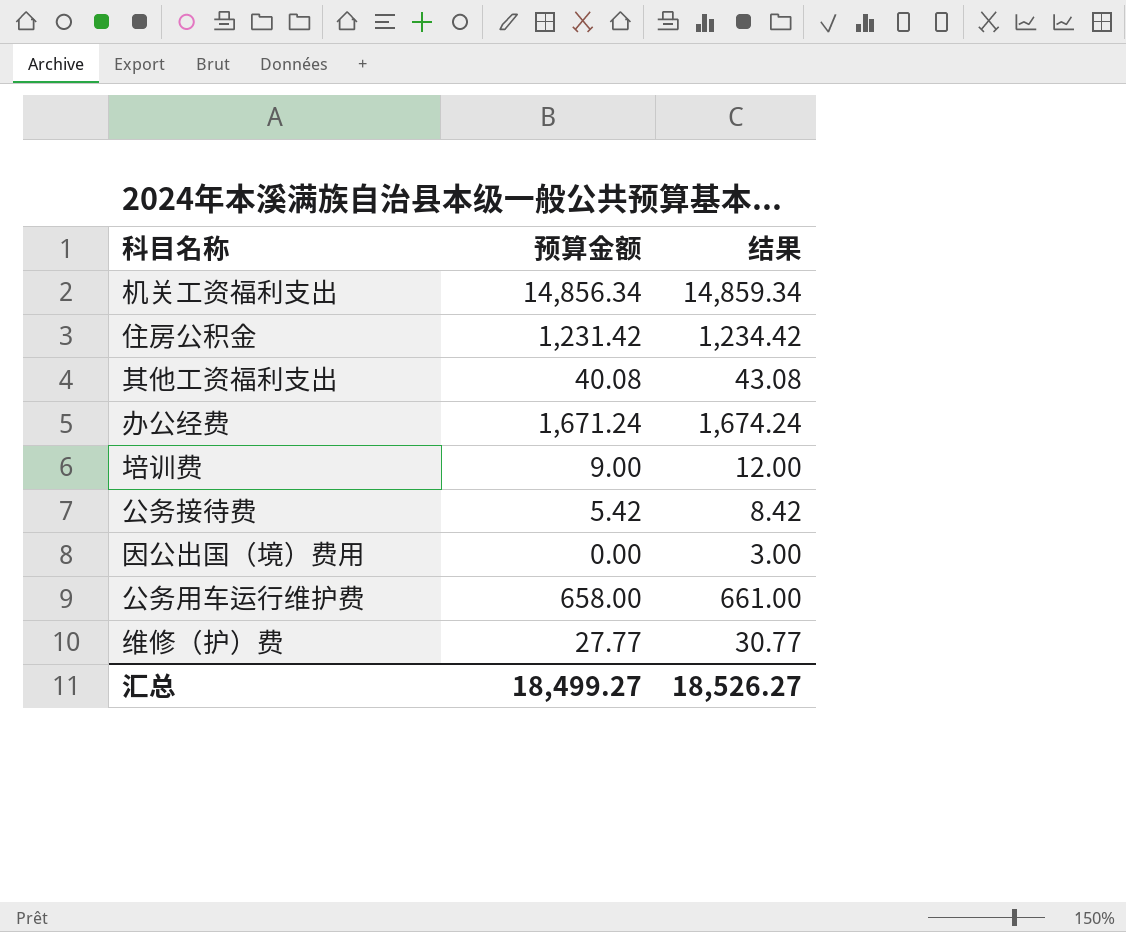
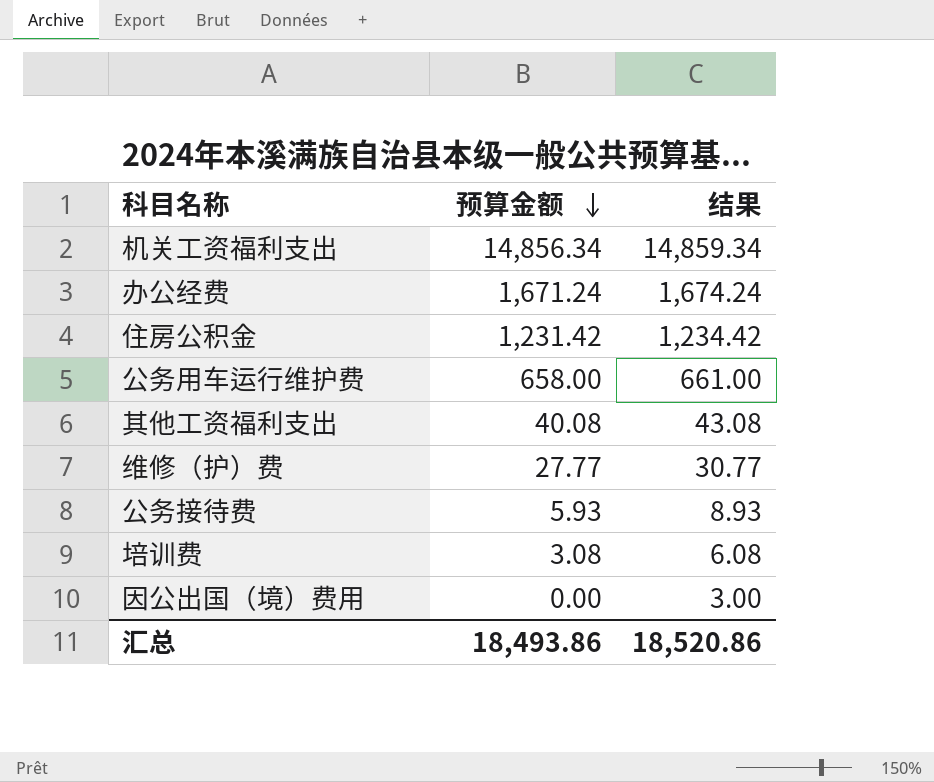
row order: none -> 预算金额 descending
公务接待费 | 预算金额: 5.42 -> 5.93
公务接待费 | 结果: 8.42 -> 8.93
培训费 | 预算金额: 9.00 -> 3.08
培训费 | 结果: 12.00 -> 6.08
汇总 | 预算金额: 18,499.27 -> 18,493.86
汇总 | 结果: 18,526.27 -> 18,520.86

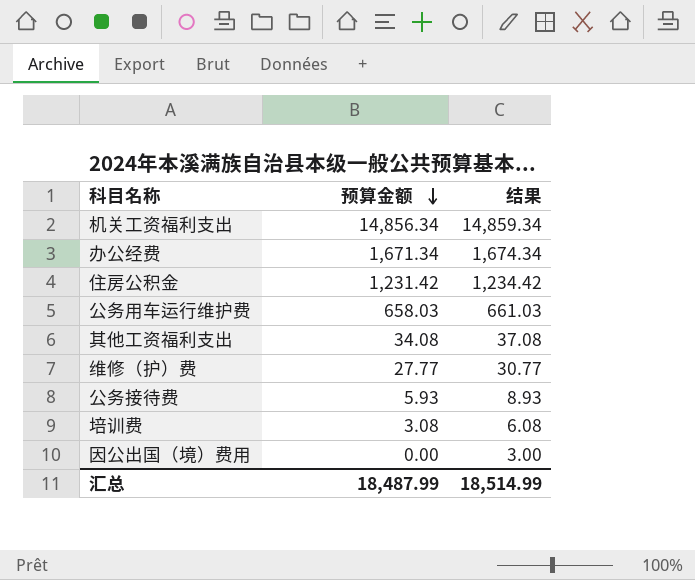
办公经费 | 预算金额: 1,671.24 -> 1,671.34
办公经费 | 结果: 1,674.24 -> 1,674.34
公务用车运行维护费 | 预算金额: 658.00 -> 658.03
公务用车运行维护费 | 结果: 661.00 -> 661.03
其他工资福利支出 | 预算金额: 40.08 -> 34.08
其他工资福利支出 | 结果: 43.08 -> 37.08
汇总 | 预算金额: 18,493.86 -> 18,487.99
汇总 | 结果: 18,520.86 -> 18,514.99

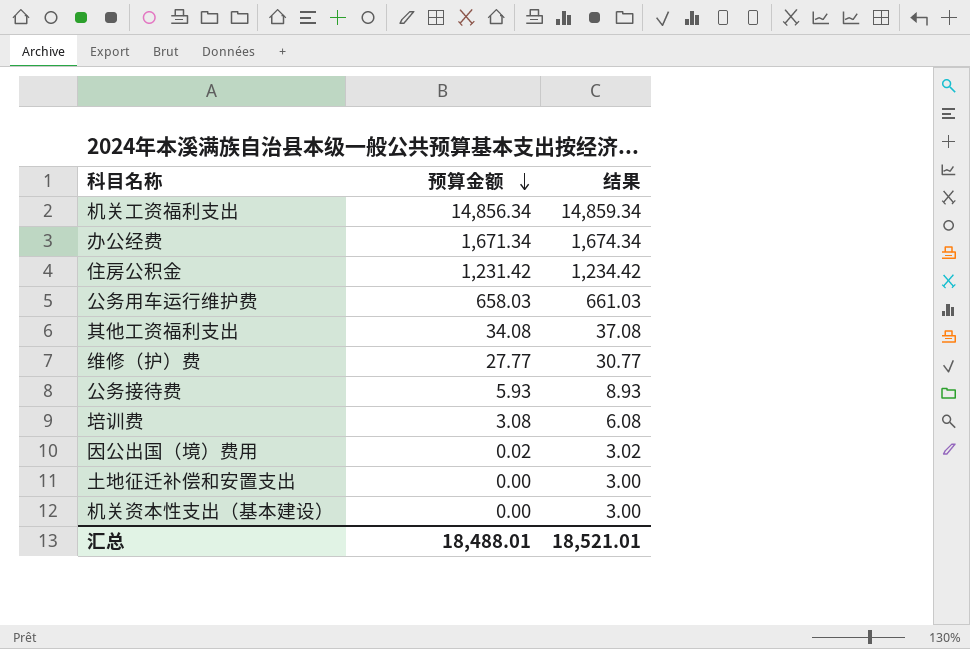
因公出国（境）费用 | 预算金额: 0.00 -> 0.02
因公出国（境）费用 | 结果: 3.00 -> 3.02
row 土地征迁补偿和安置支出: none -> 0.00 | 3.00
row 机关资本性支出（基本建设）: none -> 0.00 | 3.00
汇总 | 预算金额: 18,487.99 -> 18,488.01
汇总 | 结果: 18,514.99 -> 18,521.01

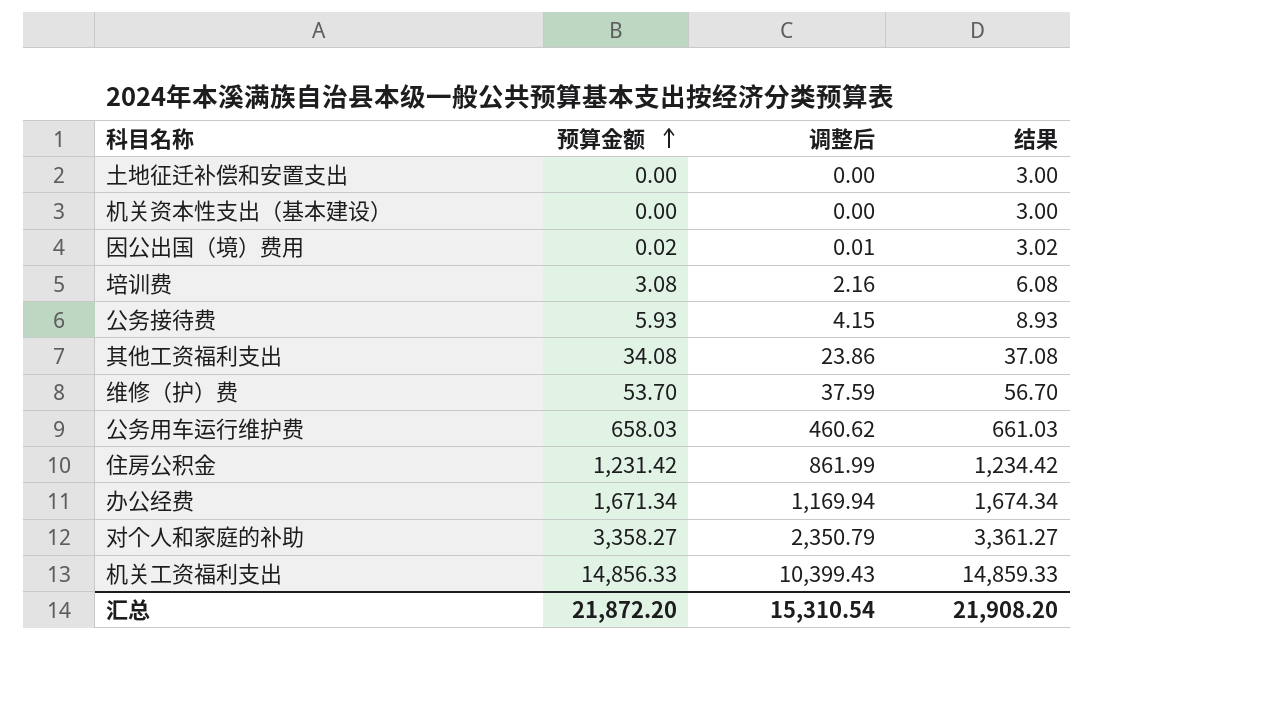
row order: 预算金额 descending -> 预算金额 ascending
column 调整后 | formula: none -> [预算金额] * 0.7
维修（护）费 | 预算金额: 27.77 -> 53.70
维修（护）费 | 结果: 30.77 -> 56.70
row 对个人和家庭的补助: none -> 3,358.27 | 2,350.79 | 3,361.27
机关工资福利支出 | 预算金额: 14,856.34 -> 14,856.33
机关工资福利支出 | 结果: 14,859.34 -> 14,859.33
汇总 | 预算金额: 18,488.01 -> 21,872.20
汇总 | 结果: 18,521.01 -> 21,908.20

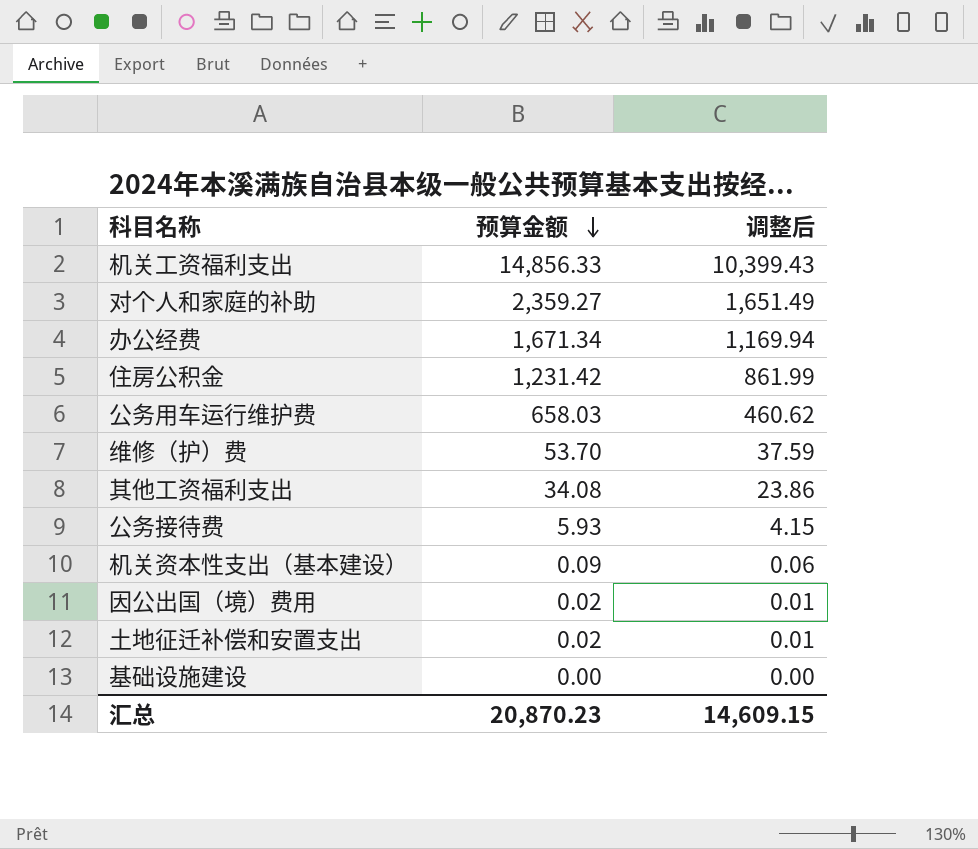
row order: 预算金额 ascending -> 预算金额 descending
column 结果 | formula: [预算金额] + 3 -> none
row 培训费: 3.08 | 2.16 | 6.08 -> none
对个人和家庭的补助 | 预算金额: 3,358.27 -> 2,359.27
对个人和家庭的补助 | 调整后: 2,350.79 -> 1,651.49
机关资本性支出（基本建设） | 预算金额: 0.00 -> 0.09
机关资本性支出（基本建设） | 调整后: 0.00 -> 0.06
土地征迁补偿和安置支出 | 预算金额: 0.00 -> 0.02
土地征迁补偿和安置支出 | 调整后: 0.00 -> 0.01
row 基础设施建设: none -> 0.00 | 0.00
汇总 | 预算金额: 21,872.20 -> 20,870.23
汇总 | 调整后: 15,310.54 -> 14,609.15

